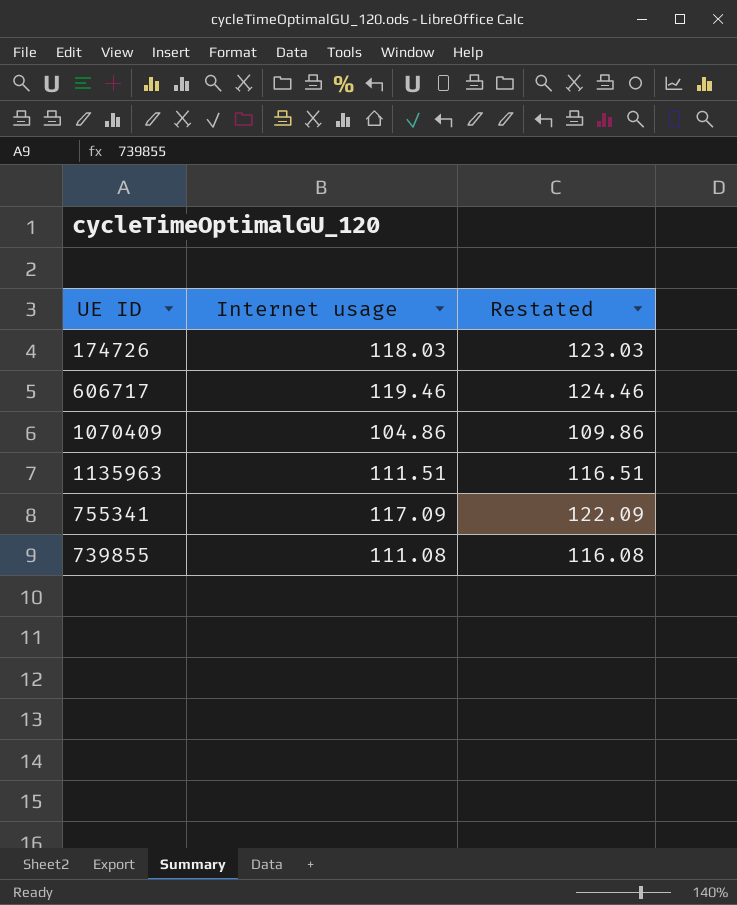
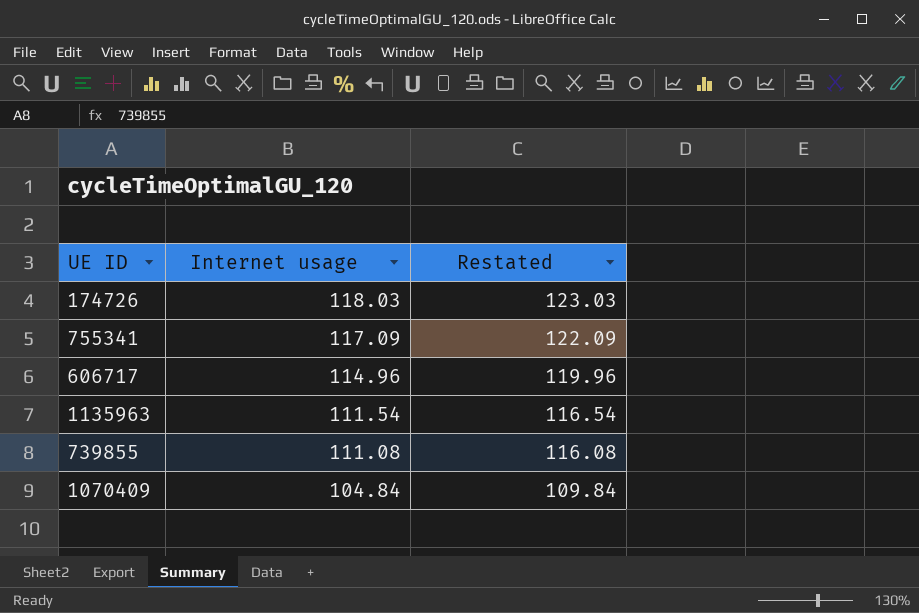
row order: none -> Internet usage descending
606717 | Internet usage: 119.46 -> 114.96
606717 | Restated: 124.46 -> 119.96
1135963 | Internet usage: 111.51 -> 111.54
1135963 | Restated: 116.51 -> 116.54
1070409 | Internet usage: 104.86 -> 104.84
1070409 | Restated: 109.86 -> 109.84

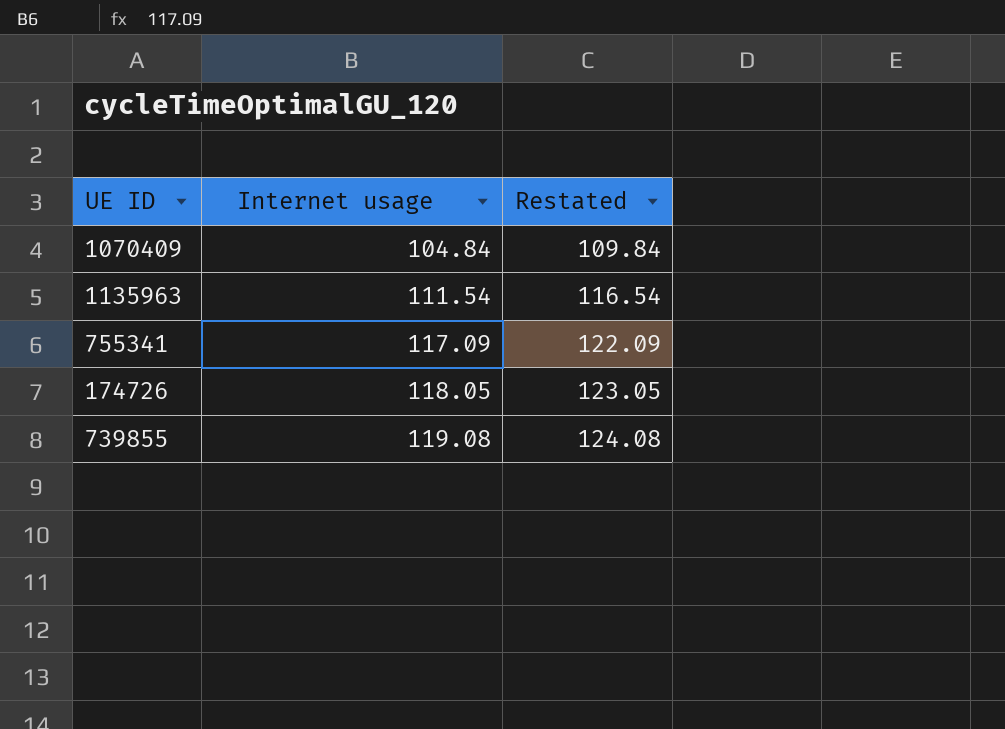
row order: Internet usage descending -> Internet usage ascending
row 606717: 114.96 | 119.96 -> none
174726 | Internet usage: 118.03 -> 118.05
174726 | Restated: 123.03 -> 123.05
739855 | Internet usage: 111.08 -> 119.08
739855 | Restated: 116.08 -> 124.08

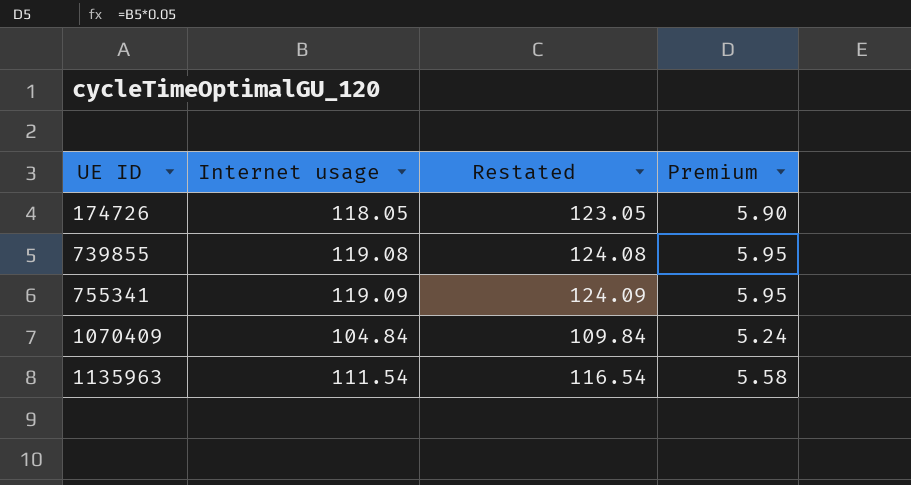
row order: Internet usage ascending -> UE ID ascending
column Premium | formula: none -> [Internet usage] * 0.05
755341 | Internet usage: 117.09 -> 119.09
755341 | Restated: 122.09 -> 124.09

